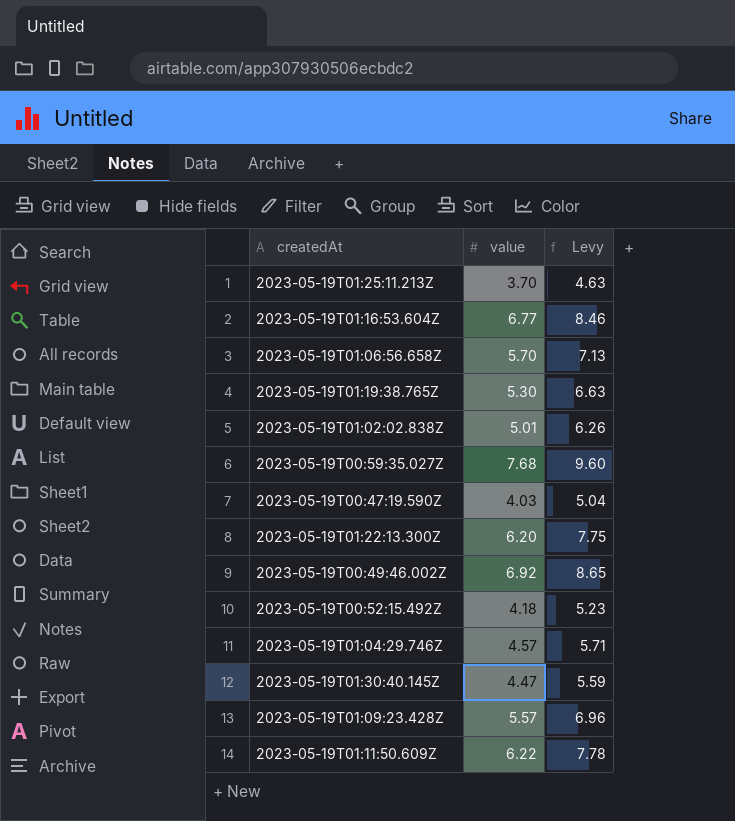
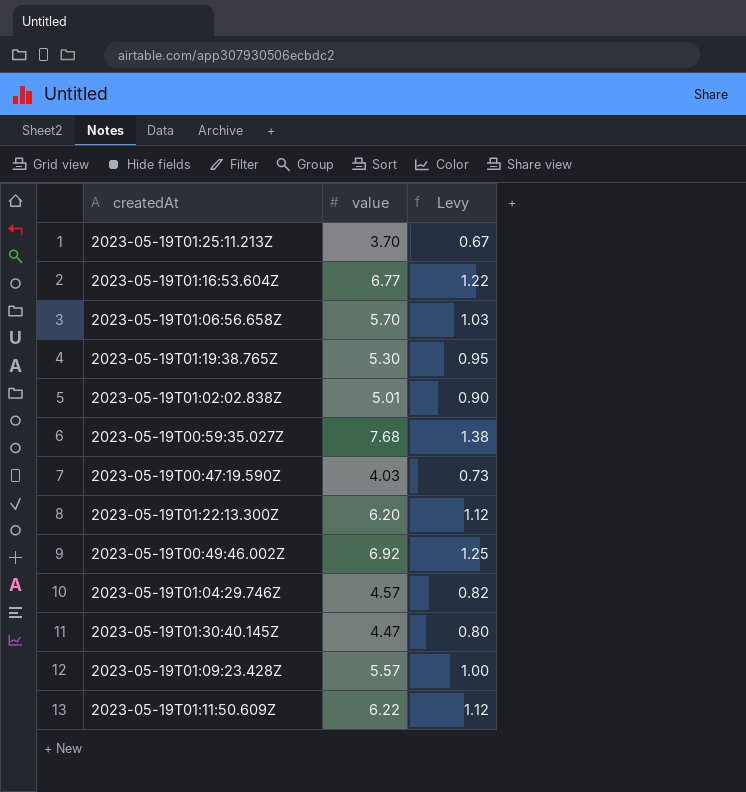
column Levy | formula: [value] * 1.25 -> [value] * 0.18
row 2023-05-19T00:52:15.492Z: 4.18 | 5.23 -> none

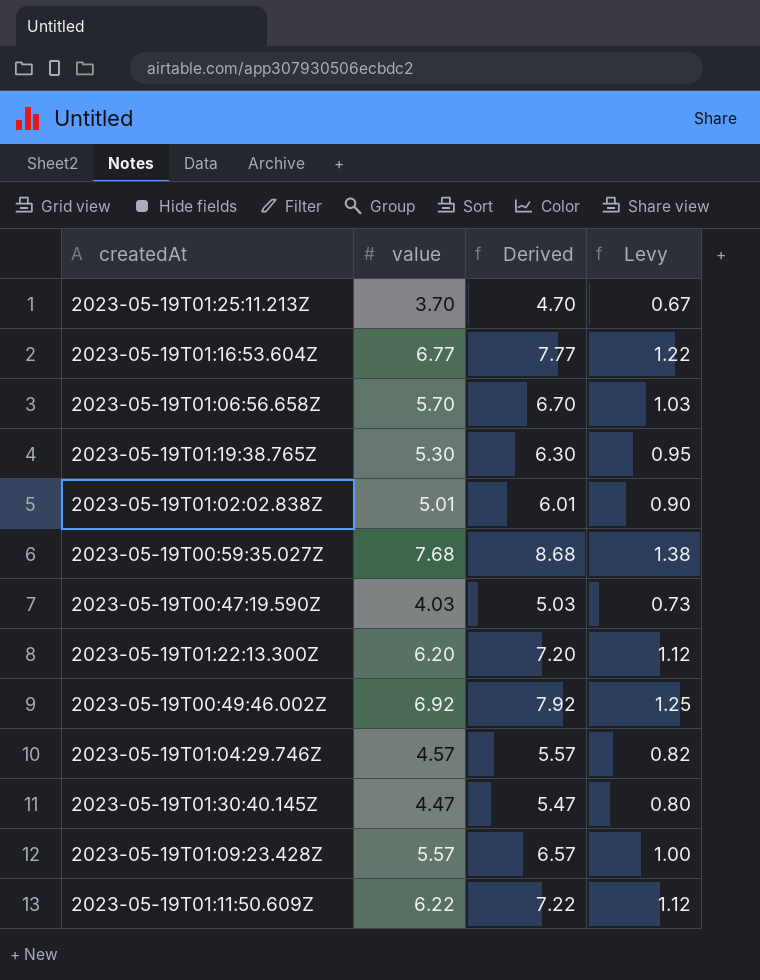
column Derived | formula: none -> [value] + 1

